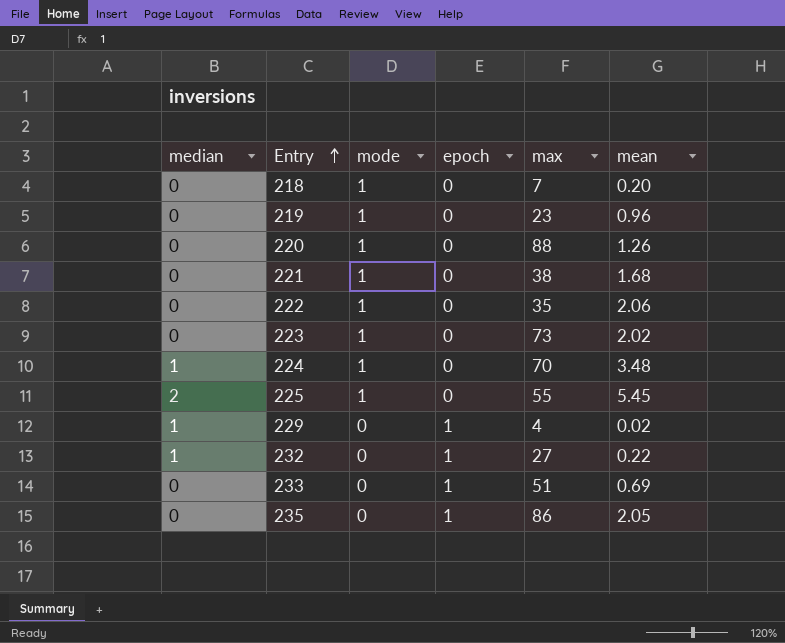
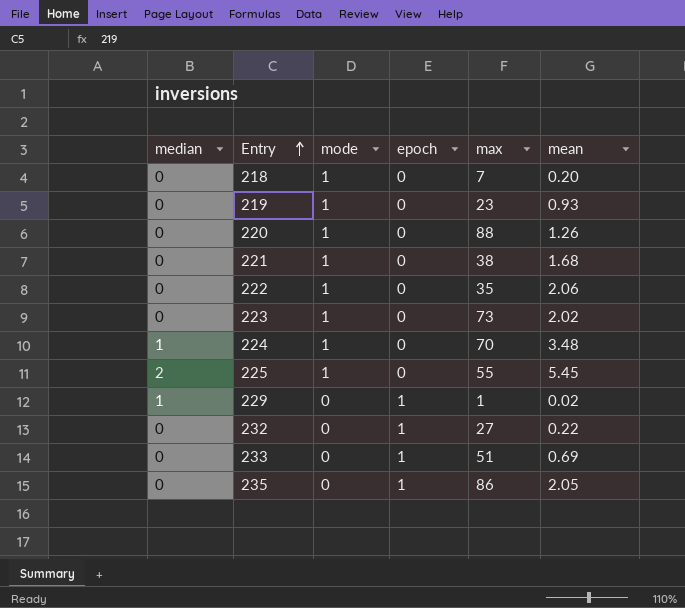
219 | mean: 0.96 -> 0.93
229 | max: 4 -> 1
232 | median: 1 -> 0

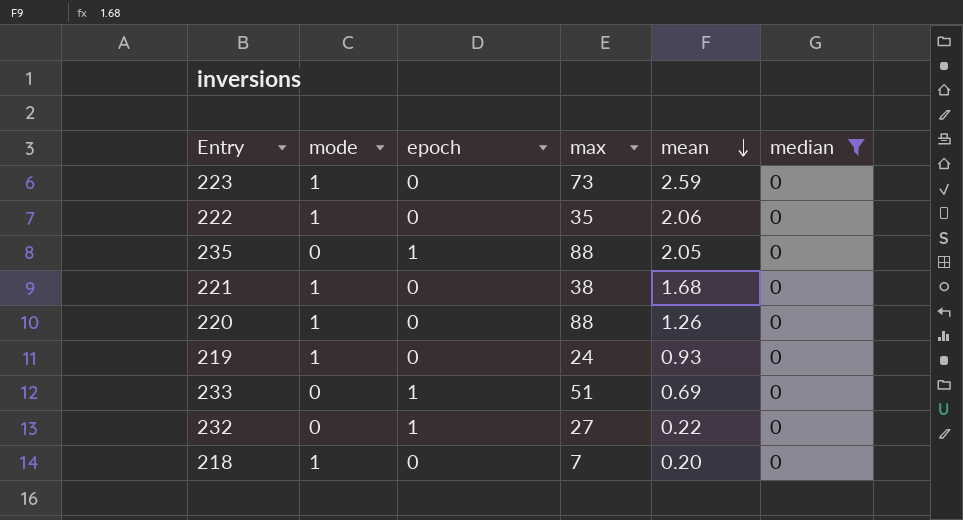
filter: none -> median = 0
row order: Entry ascending -> mean descending
column median | position: 1 -> 6
223 | mean: 2.02 -> 2.59
235 | max: 86 -> 88
219 | max: 23 -> 24

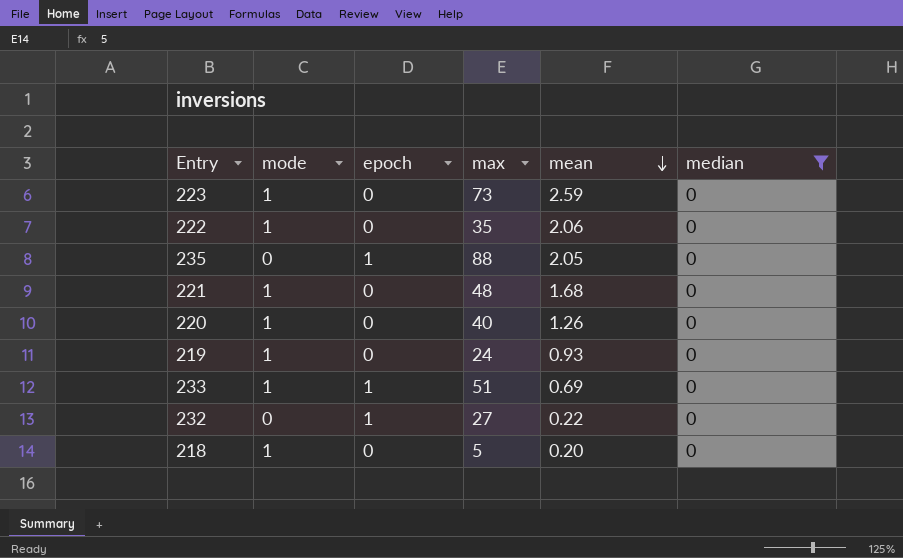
221 | max: 38 -> 48
220 | max: 88 -> 40
233 | mode: 0 -> 1
218 | max: 7 -> 5

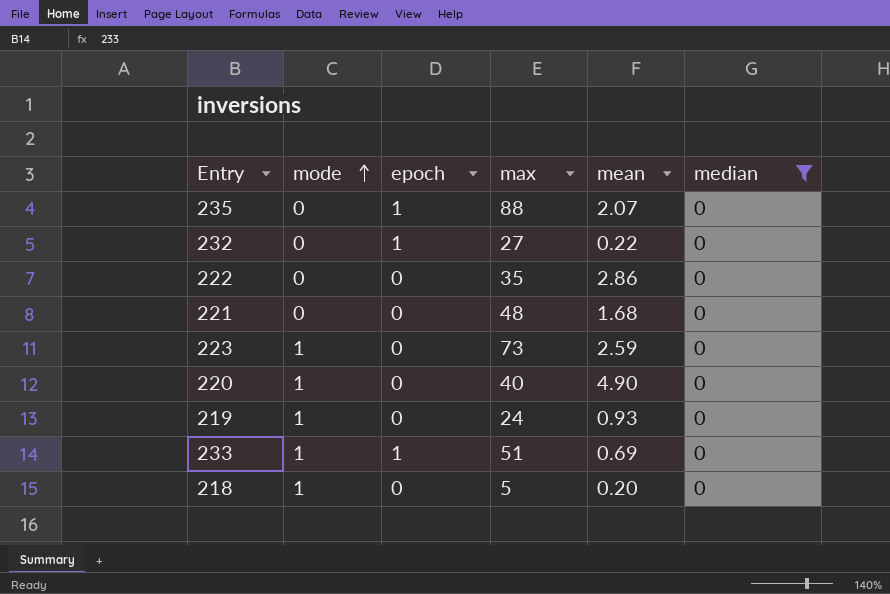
row order: mean descending -> mode ascending
235 | mean: 2.05 -> 2.07
222 | mode: 1 -> 0
222 | mean: 2.06 -> 2.86
221 | mode: 1 -> 0
220 | mean: 1.26 -> 4.90

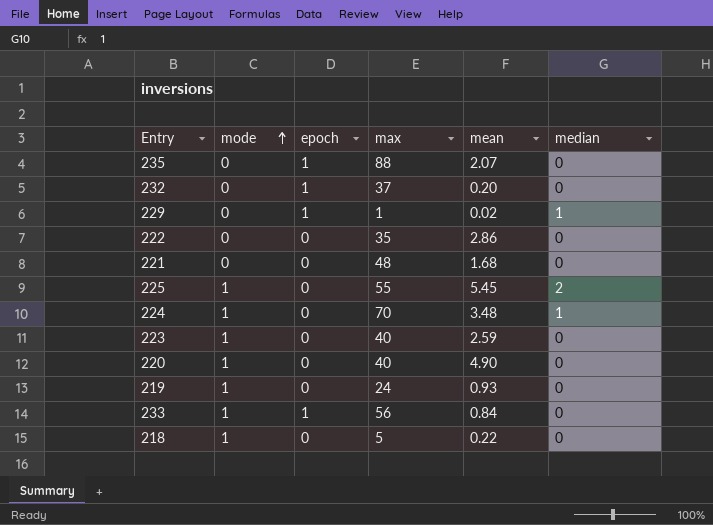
filter: median = 0 -> none
232 | max: 27 -> 37
232 | mean: 0.22 -> 0.20
223 | max: 73 -> 40
233 | max: 51 -> 56
233 | mean: 0.69 -> 0.84
218 | mean: 0.20 -> 0.22

